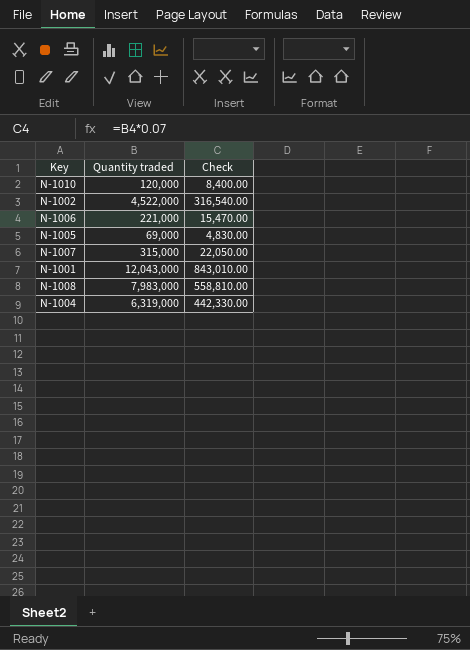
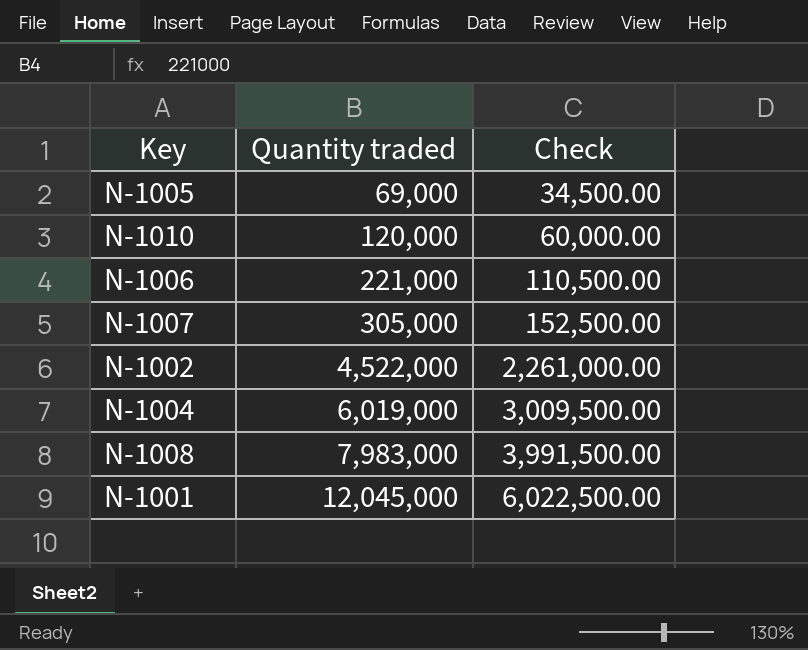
row order: none -> Quantity traded ascending
column Check | formula: [Quantity traded] * 0.07 -> [Quantity traded] * 0.5
N-1007 | Quantity traded: 315,000 -> 305,000
N-1004 | Quantity traded: 6,319,000 -> 6,019,000
N-1001 | Quantity traded: 12,043,000 -> 12,045,000

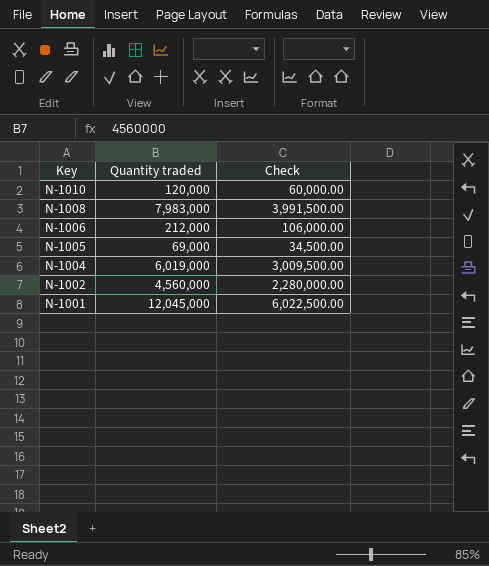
row order: Quantity traded ascending -> Key descending
row N-1007: 305,000 | 152,500.00 -> none
N-1006 | Quantity traded: 221,000 -> 212,000
N-1006 | Check: 110,500.00 -> 106,000.00
N-1002 | Quantity traded: 4,522,000 -> 4,560,000
N-1002 | Check: 2,261,000.00 -> 2,280,000.00

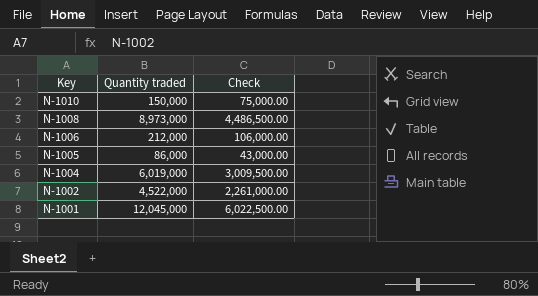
N-1010 | Quantity traded: 120,000 -> 150,000
N-1010 | Check: 60,000.00 -> 75,000.00
N-1008 | Quantity traded: 7,983,000 -> 8,973,000
N-1008 | Check: 3,991,500.00 -> 4,486,500.00
N-1005 | Quantity traded: 69,000 -> 86,000
N-1005 | Check: 34,500.00 -> 43,000.00
N-1002 | Quantity traded: 4,560,000 -> 4,522,000
N-1002 | Check: 2,280,000.00 -> 2,261,000.00

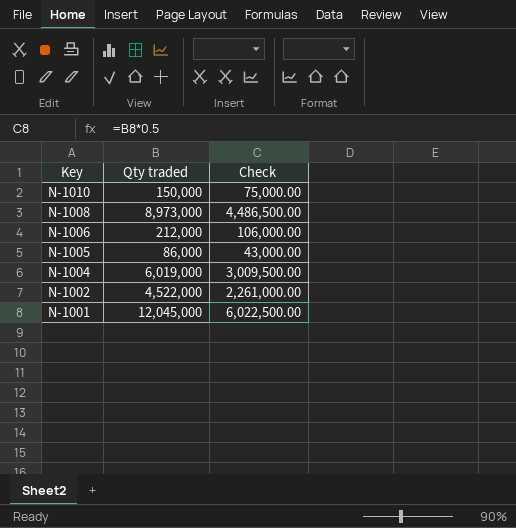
column name: Quantity traded -> Qty traded

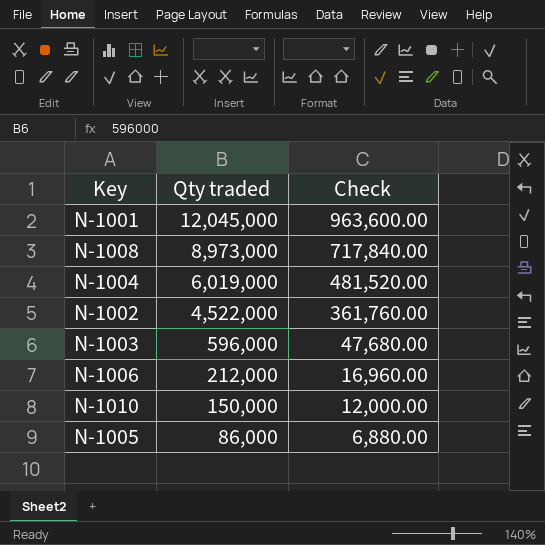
row order: Key descending -> Qty traded descending
column Check | formula: [Qty traded] * 0.5 -> [Qty traded] * 0.08
row N-1003: none -> 596,000 | 47,680.00

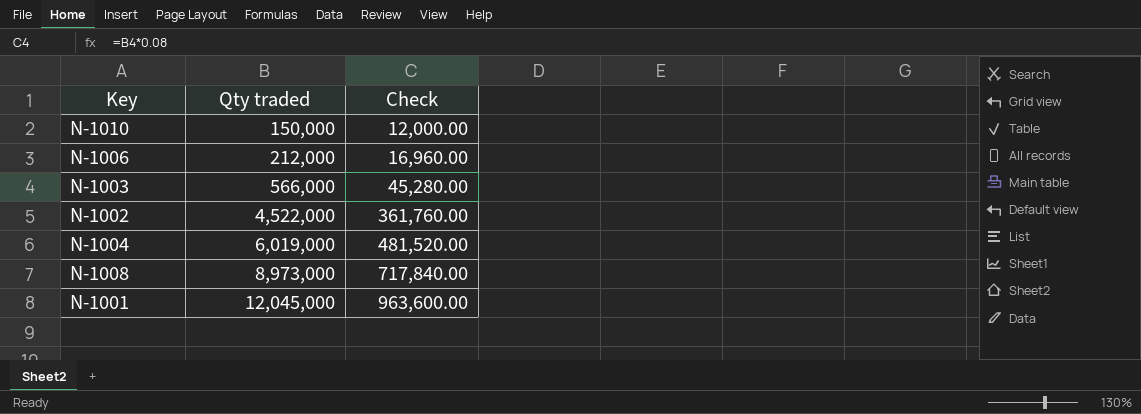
row order: Qty traded descending -> Qty traded ascending
row N-1005: 86,000 | 6,880.00 -> none
N-1003 | Qty traded: 596,000 -> 566,000
N-1003 | Check: 47,680.00 -> 45,280.00

